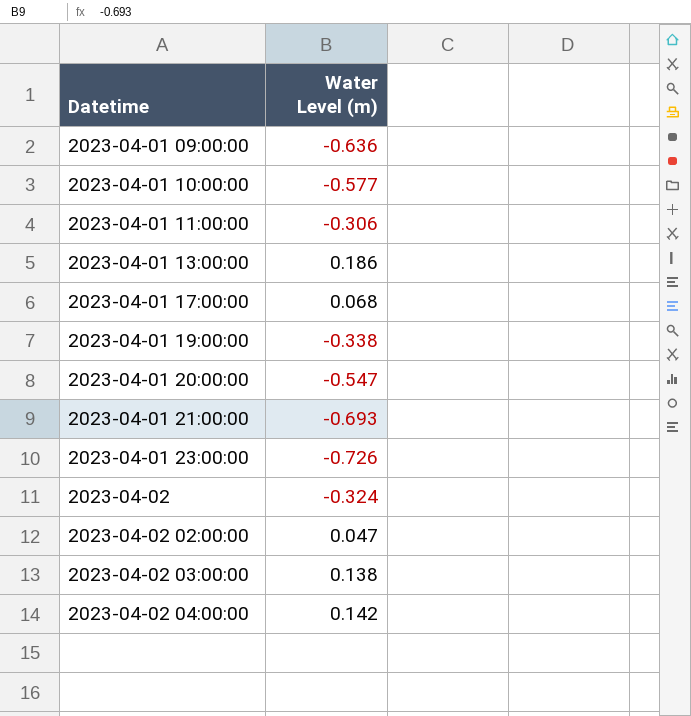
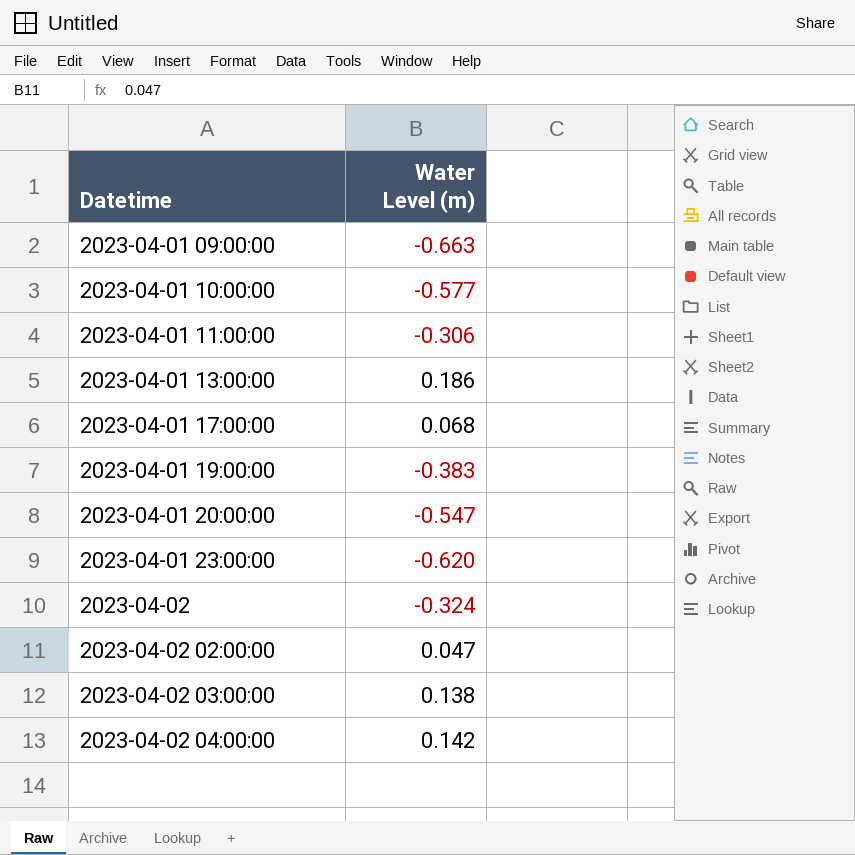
row 2023-04-01 21:00:00: -0.693 -> none
2023-04-01 09:00:00 | Water Level (m): -0.636 -> -0.663
2023-04-01 19:00:00 | Water Level (m): -0.338 -> -0.383
2023-04-01 23:00:00 | Water Level (m): -0.726 -> -0.620

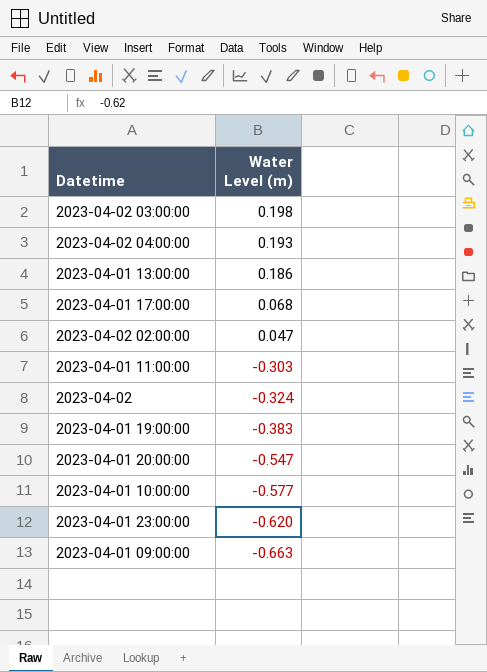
row order: Datetime ascending -> Water Level (m) descending
2023-04-02 03:00:00 | Water Level (m): 0.138 -> 0.198
2023-04-02 04:00:00 | Water Level (m): 0.142 -> 0.193
2023-04-01 11:00:00 | Water Level (m): -0.306 -> -0.303

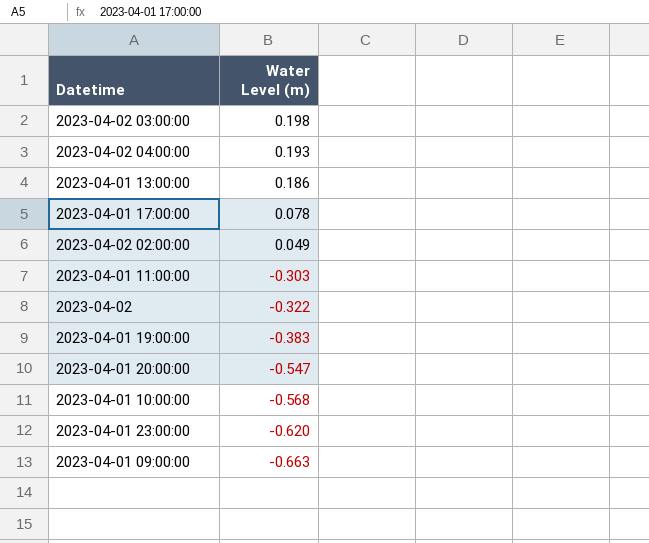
2023-04-01 17:00:00 | Water Level (m): 0.068 -> 0.078
2023-04-02 02:00:00 | Water Level (m): 0.047 -> 0.049
2023-04-02 | Water Level (m): -0.324 -> -0.322
2023-04-01 10:00:00 | Water Level (m): -0.577 -> -0.568

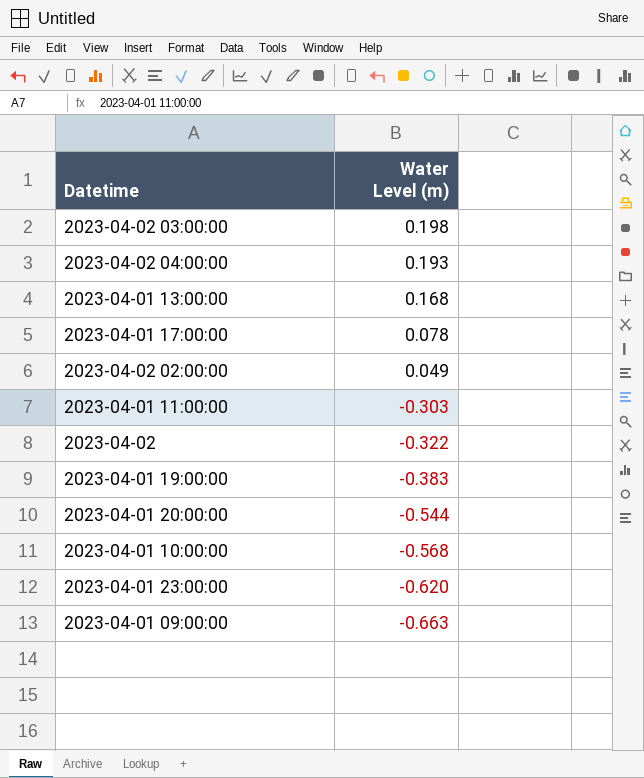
2023-04-01 13:00:00 | Water Level (m): 0.186 -> 0.168
2023-04-01 20:00:00 | Water Level (m): -0.547 -> -0.544

